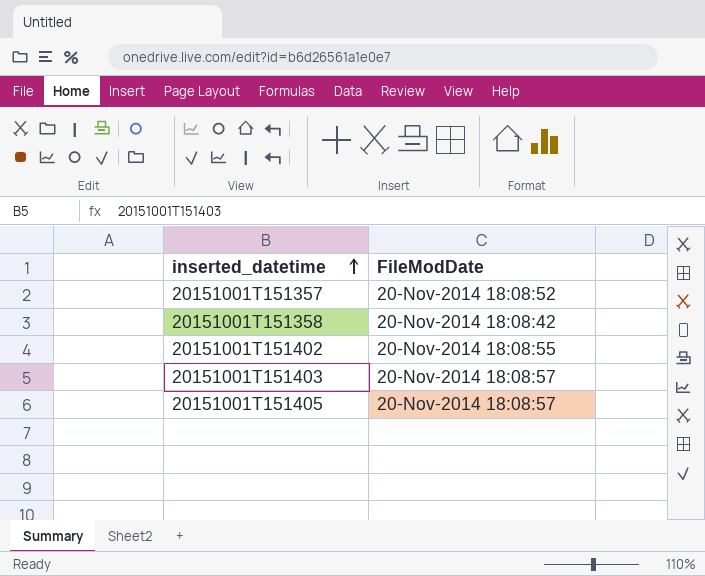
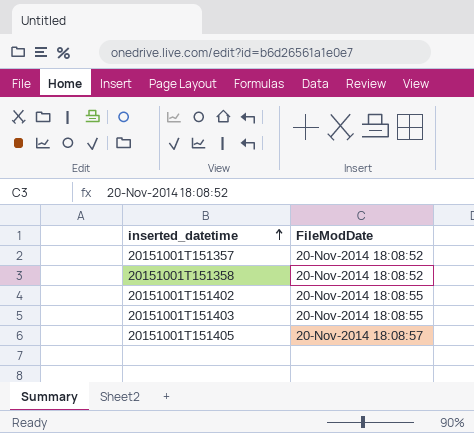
20151001T151358 | FileModDate: 20-Nov-2014 18:08:42 -> 20-Nov-2014 18:08:52
20151001T151403 | FileModDate: 20-Nov-2014 18:08:57 -> 20-Nov-2014 18:08:55

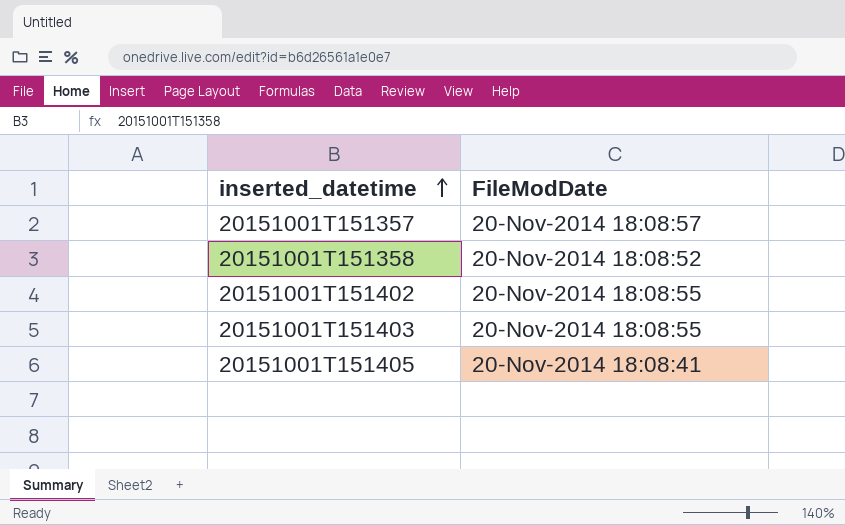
20151001T151357 | FileModDate: 20-Nov-2014 18:08:52 -> 20-Nov-2014 18:08:57
20151001T151405 | FileModDate: 20-Nov-2014 18:08:57 -> 20-Nov-2014 18:08:41

